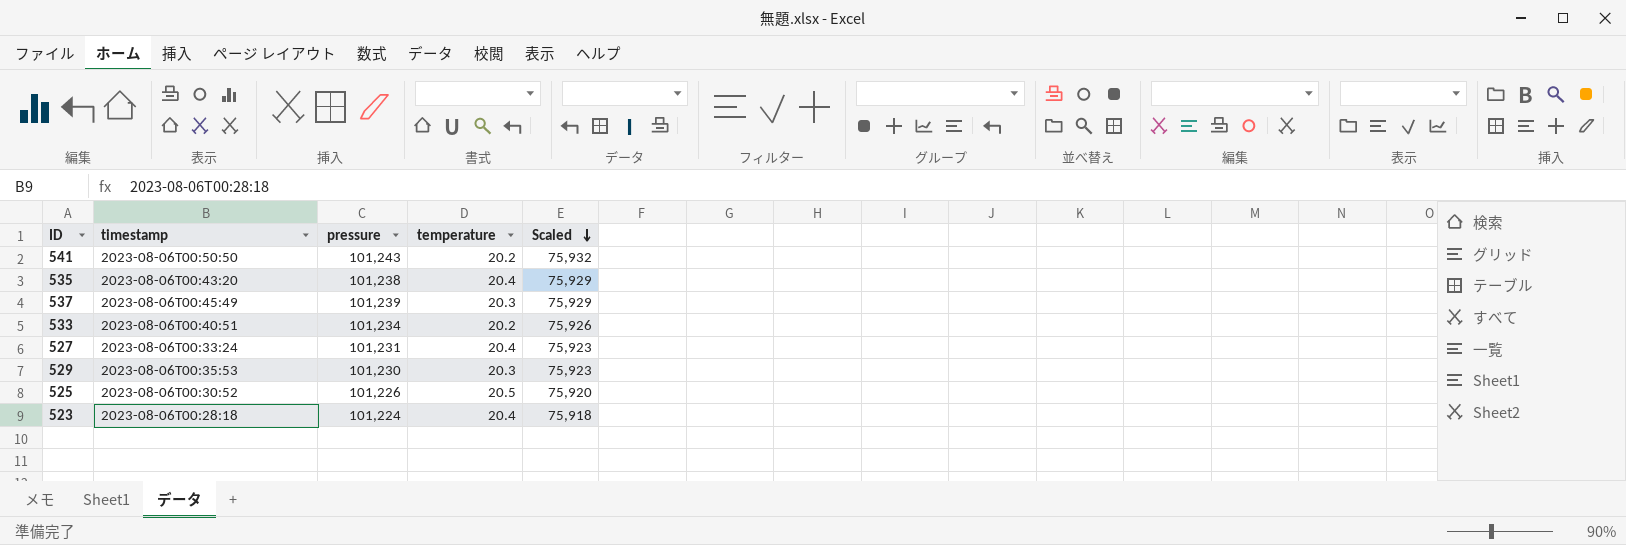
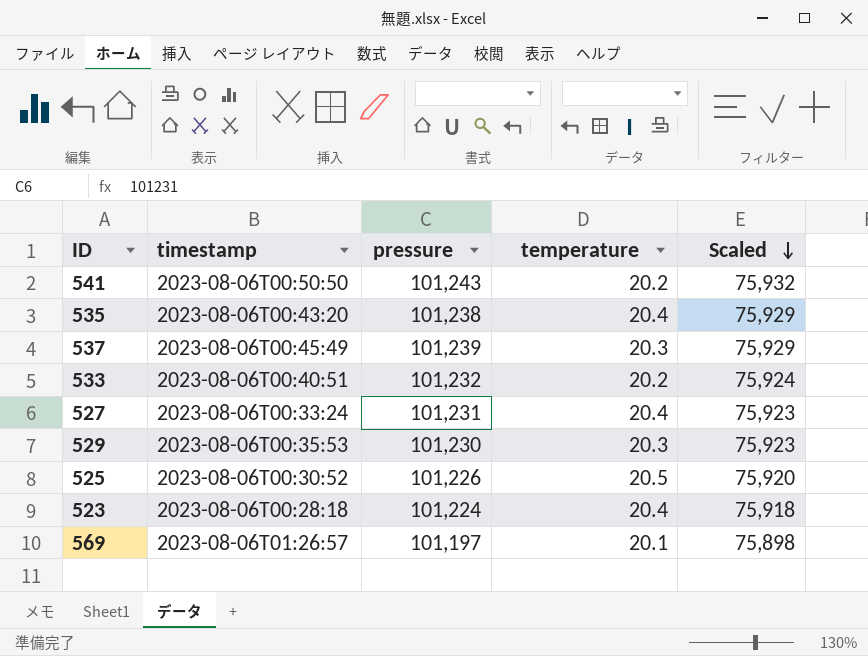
533 | pressure: 101,234 -> 101,232
533 | Scaled: 75,926 -> 75,924
row 569: none -> 2023-08-06T01:26:57 | 101,197 | 20.1 | 75,898

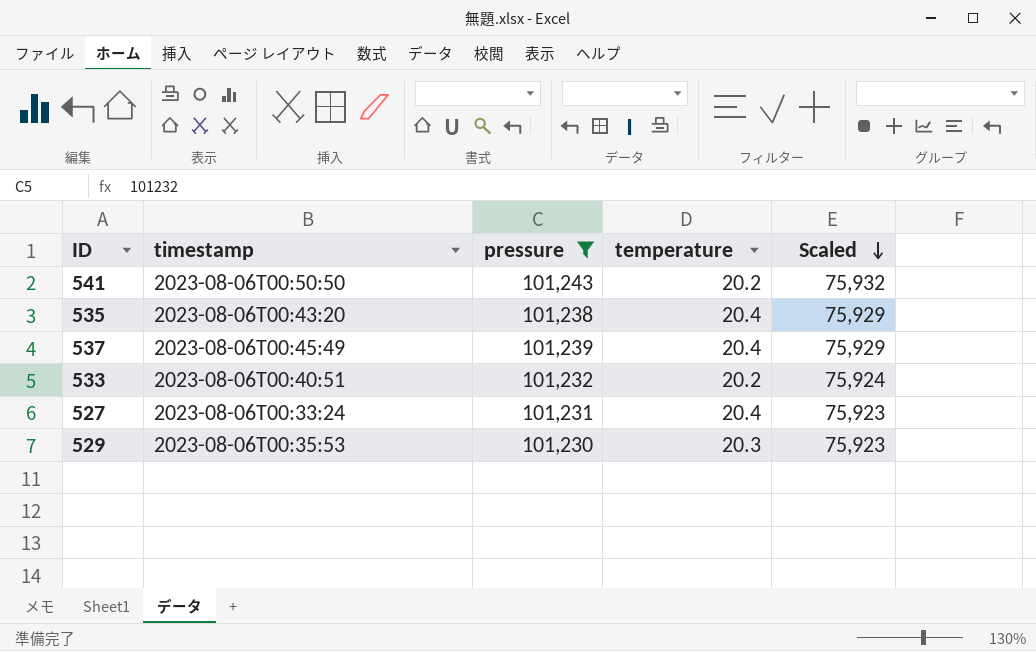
filter: none -> pressure >= 101,230
537 | temperature: 20.3 -> 20.4

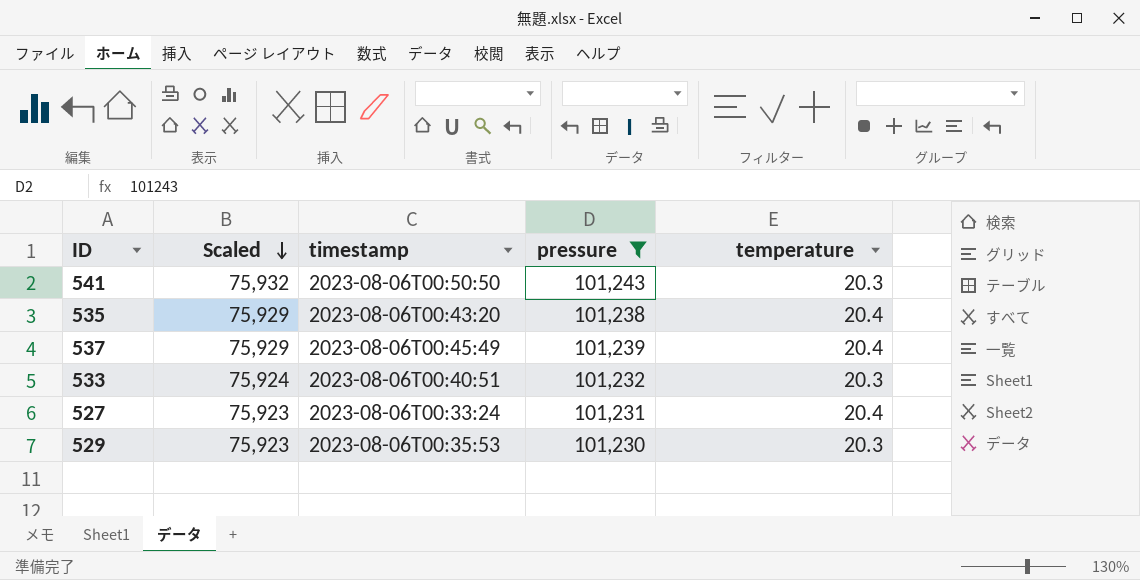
column Scaled | position: 5 -> 2
541 | temperature: 20.2 -> 20.3
533 | temperature: 20.2 -> 20.3

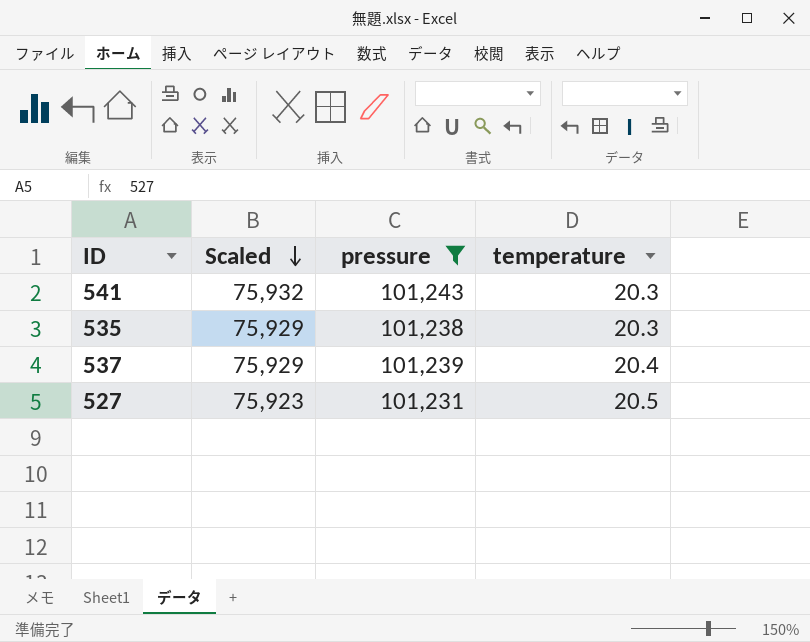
column timestamp | position: 3 -> none
row 533: 75,924 | 2023-08-06T00:40:51 | 101,232 | 20.3 -> none
row 529: 75,923 | 2023-08-06T00:35:53 | 101,230 | 20.3 -> none
535 | temperature: 20.4 -> 20.3
527 | temperature: 20.4 -> 20.5

